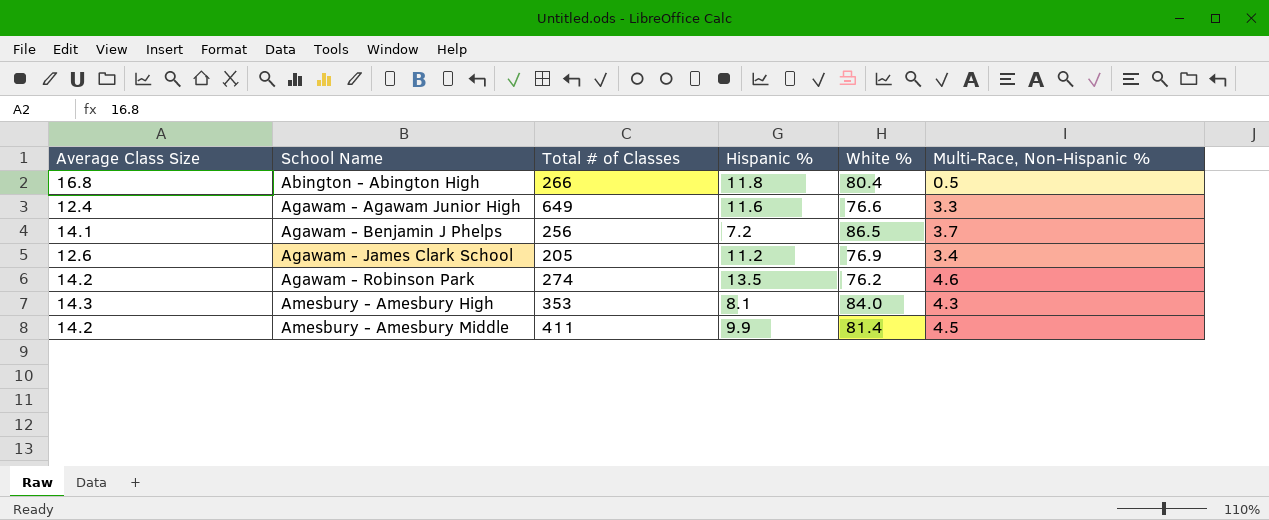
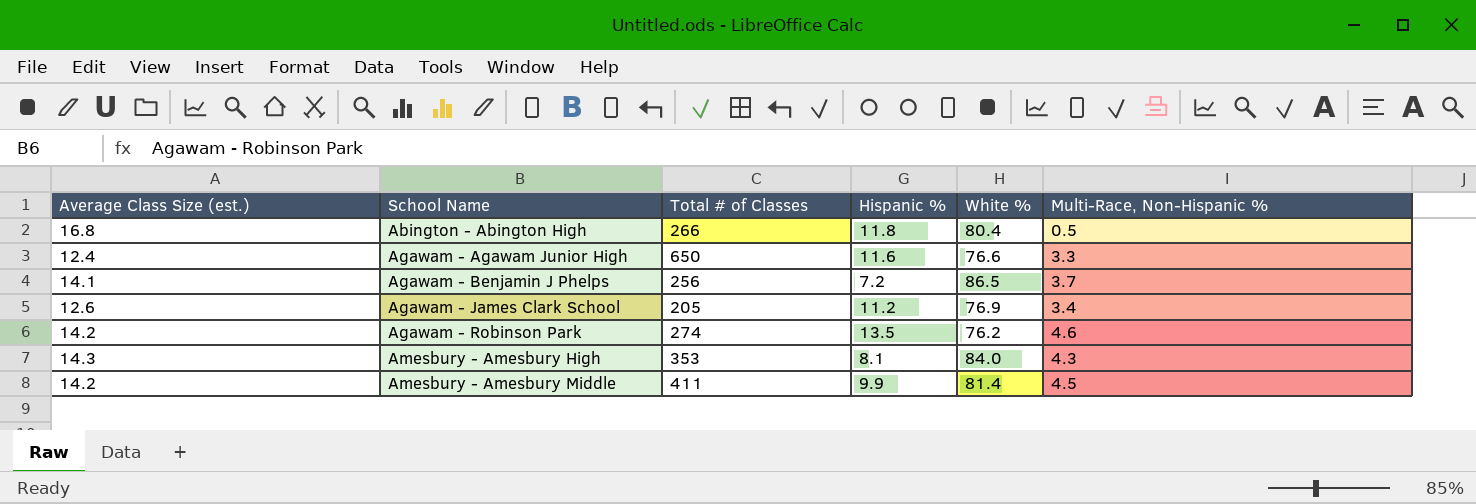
column name: Average Class Size -> Average Class Size (est.)
Agawam - Agawam Junior High | Total # of Classes: 649 -> 650

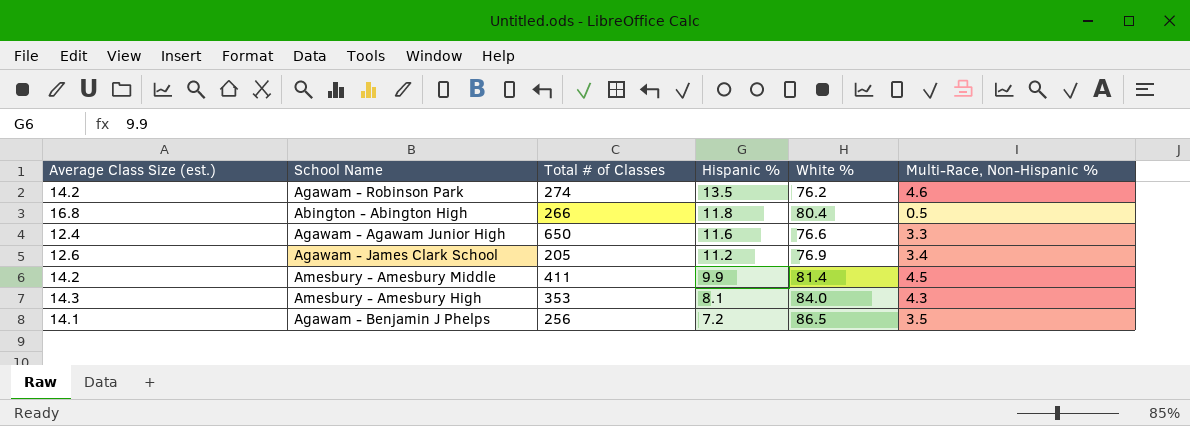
row order: School Name ascending -> Hispanic % descending
Agawam - Benjamin J Phelps | Multi-Race, Non-Hispanic %: 3.7 -> 3.5

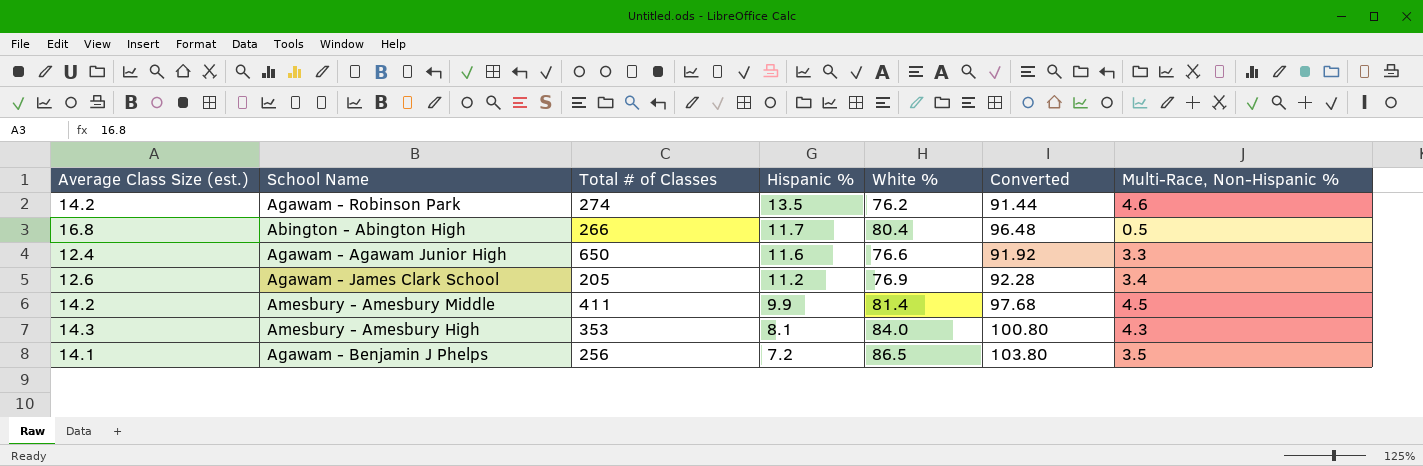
column Converted | formula: none -> [White %] * 1.2
Abington - Abington High | Hispanic %: 11.8 -> 11.7

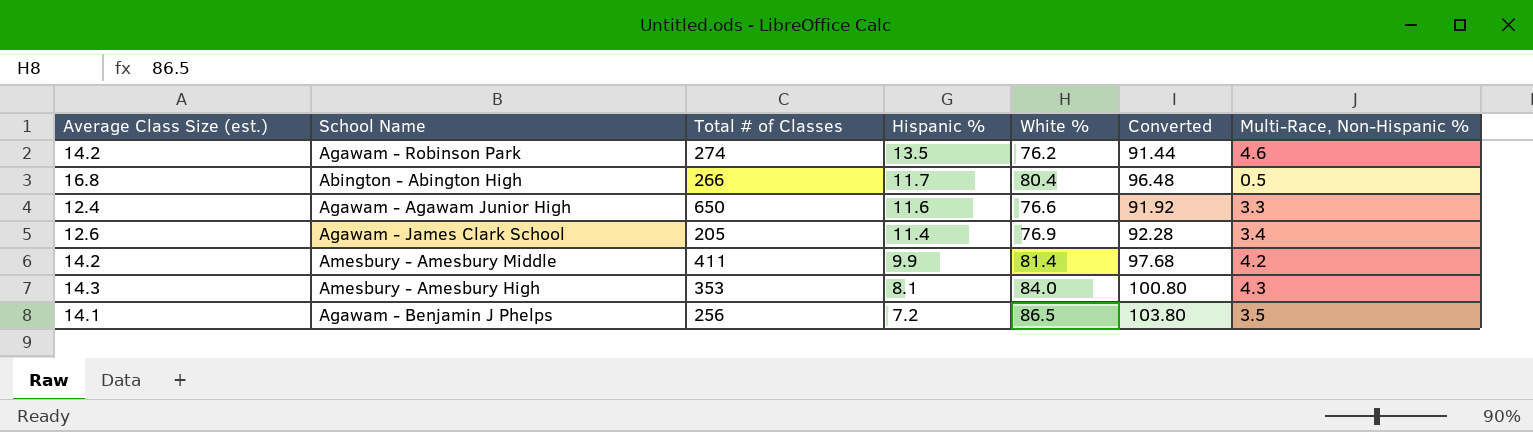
Agawam - James Clark School | Hispanic %: 11.2 -> 11.4
Amesbury - Amesbury Middle | Multi-Race, Non-Hispanic %: 4.5 -> 4.2

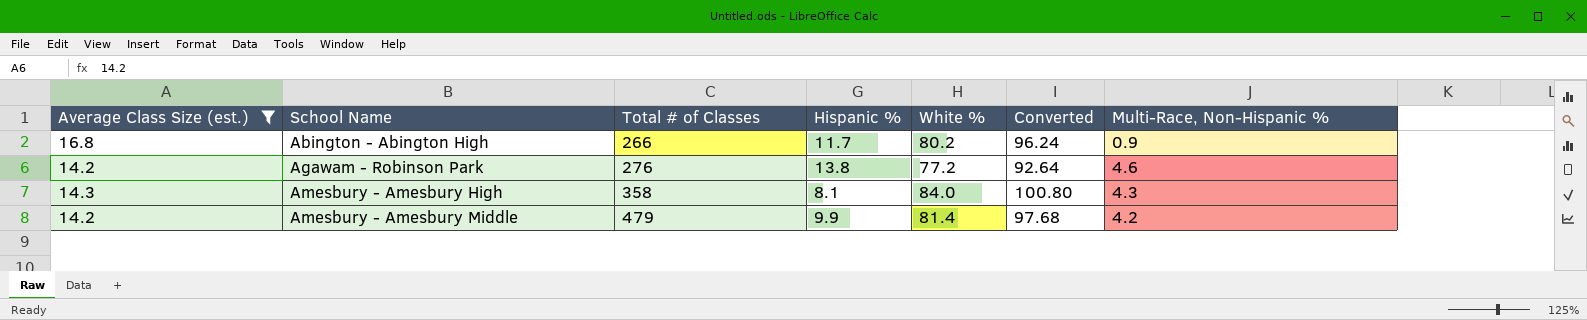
filter: none -> Average Class Size (est.) >= 14.2
row order: Hispanic % descending -> School Name ascending
Abington - Abington High | White %: 80.4 -> 80.2
Abington - Abington High | Converted: 96.48 -> 96.24
Abington - Abington High | Multi-Race, Non-Hispanic %: 0.5 -> 0.9
Agawam - Robinson Park | Total # of Classes: 274 -> 276
Agawam - Robinson Park | Hispanic %: 13.5 -> 13.8
Agawam - Robinson Park | White %: 76.2 -> 77.2
Agawam - Robinson Park | Converted: 91.44 -> 92.64
Amesbury - Amesbury High | Total # of Classes: 353 -> 358
Amesbury - Amesbury Middle | Total # of Classes: 411 -> 479

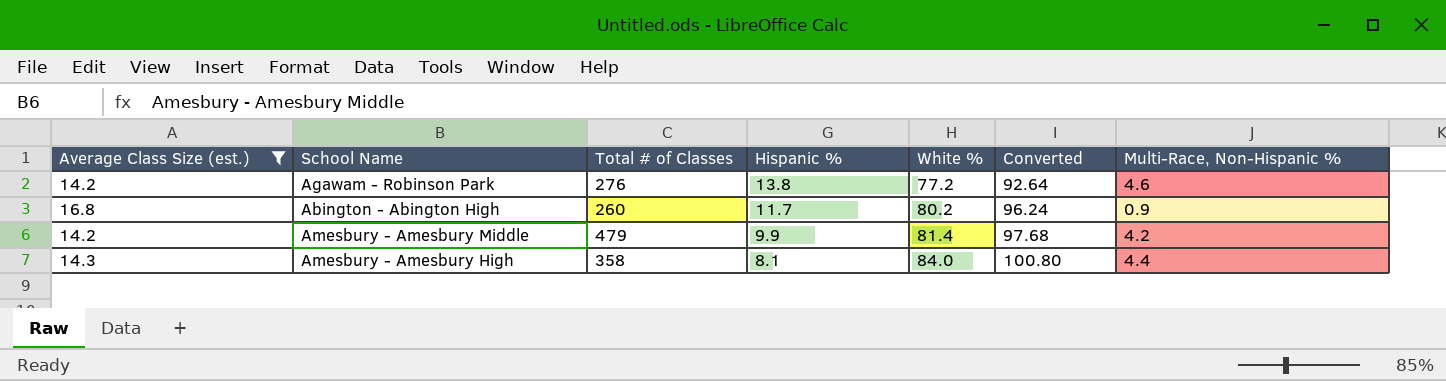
row order: School Name ascending -> Hispanic % descending
Abington - Abington High | Total # of Classes: 266 -> 260
Amesbury - Amesbury High | Multi-Race, Non-Hispanic %: 4.3 -> 4.4

